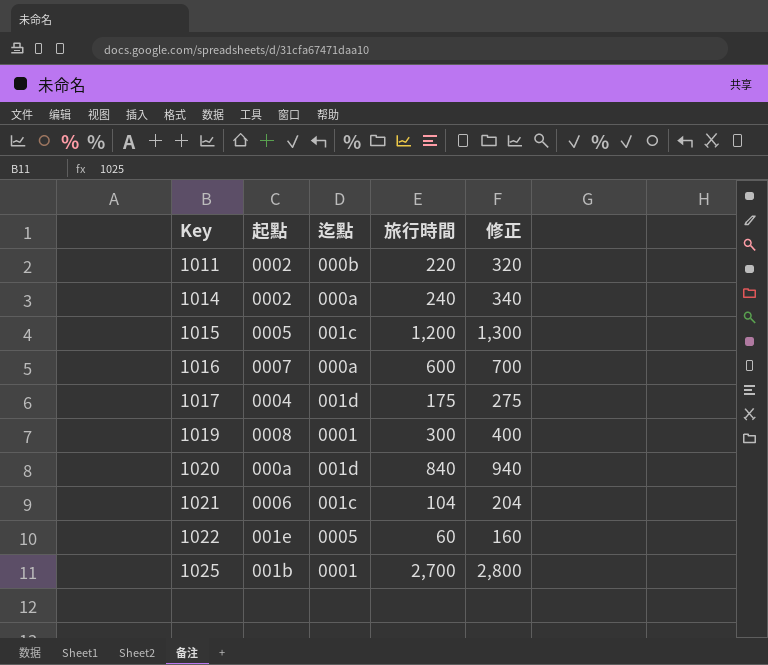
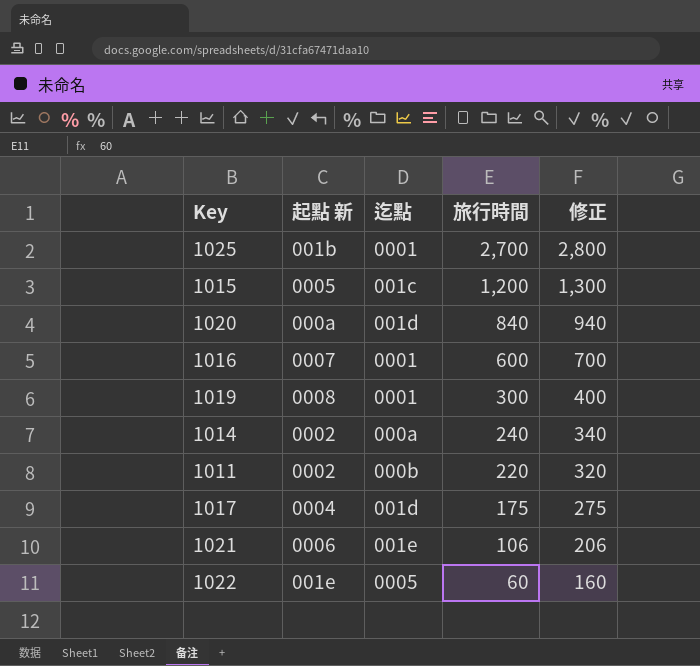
row order: Key ascending -> 旅行時間 descending
column name: 起點 -> 起點 新
1016 | 迄點: 000a -> 0001
1021 | 迄點: 001c -> 001e
1021 | 旅行時間: 104 -> 106
1021 | 修正: 204 -> 206

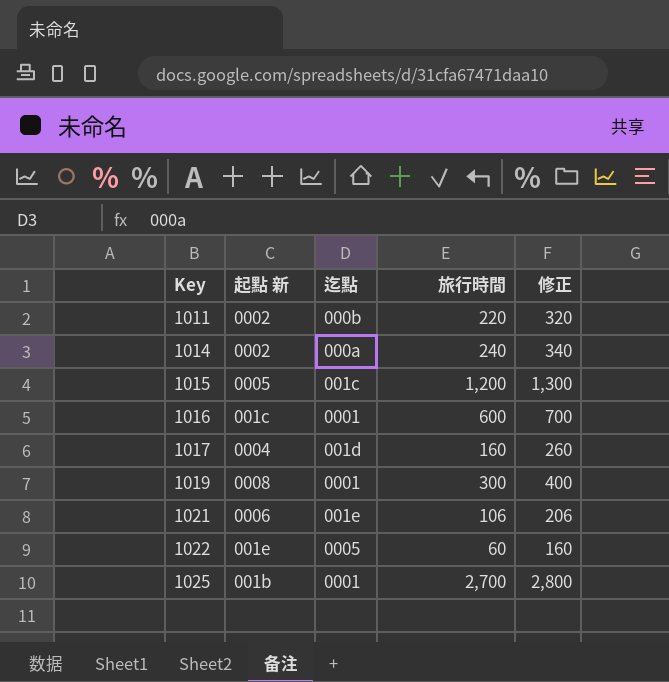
row order: 旅行時間 descending -> Key ascending
row 1020: 000a | 001d | 840 | 940 -> none
1016 | 起點 新: 0007 -> 001c
1017 | 旅行時間: 175 -> 160
1017 | 修正: 275 -> 260

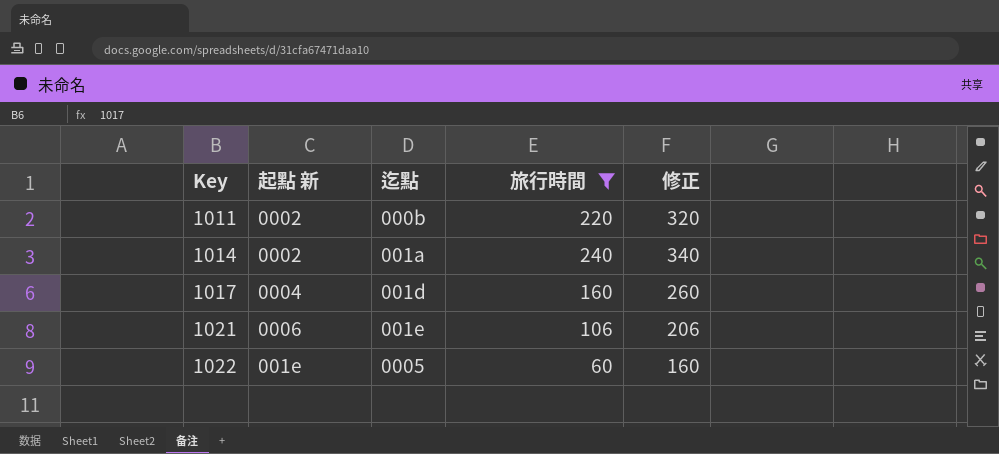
filter: none -> 旅行時間 <= 240
1014 | 迄點: 000a -> 001a

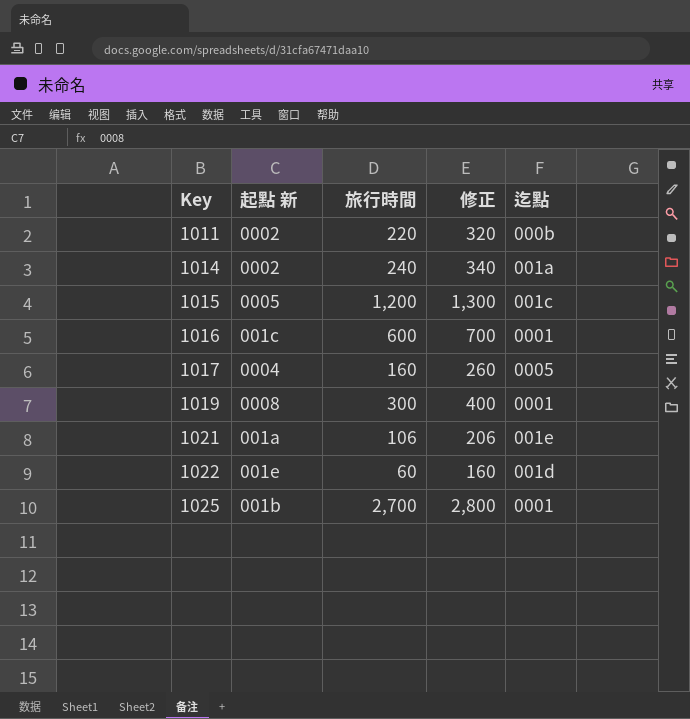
filter: 旅行時間 <= 240 -> none
column 迄點 | position: 3 -> 5
1017 | 迄點: 001d -> 0005
1021 | 起點 新: 0006 -> 001a
1022 | 迄點: 0005 -> 001d

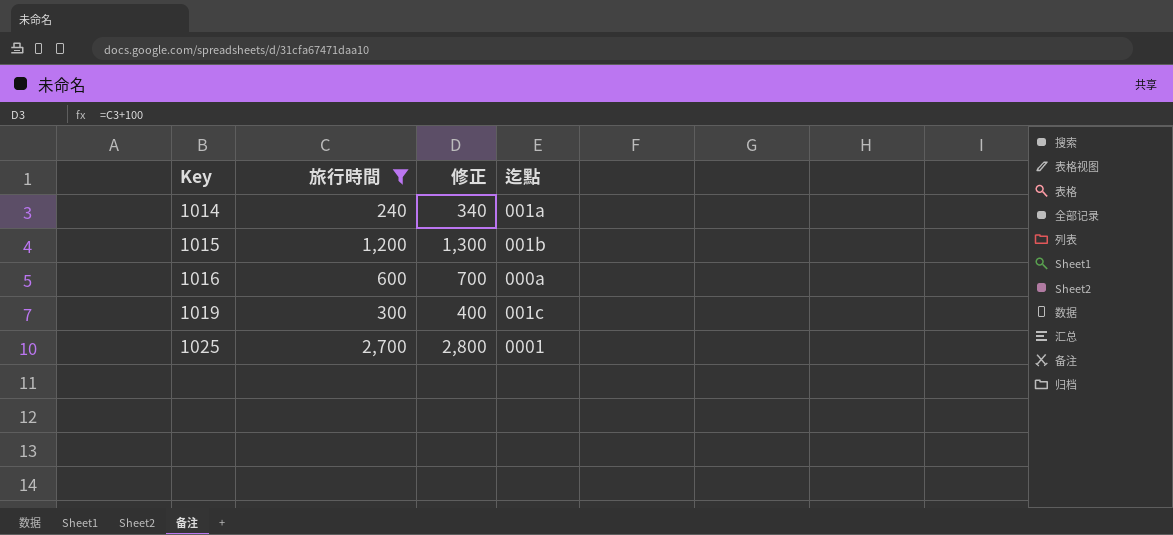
filter: none -> 旅行時間 >= 240
column 起點 新 | position: 2 -> none
1015 | 迄點: 001c -> 001b
1016 | 迄點: 0001 -> 000a
1019 | 迄點: 0001 -> 001c

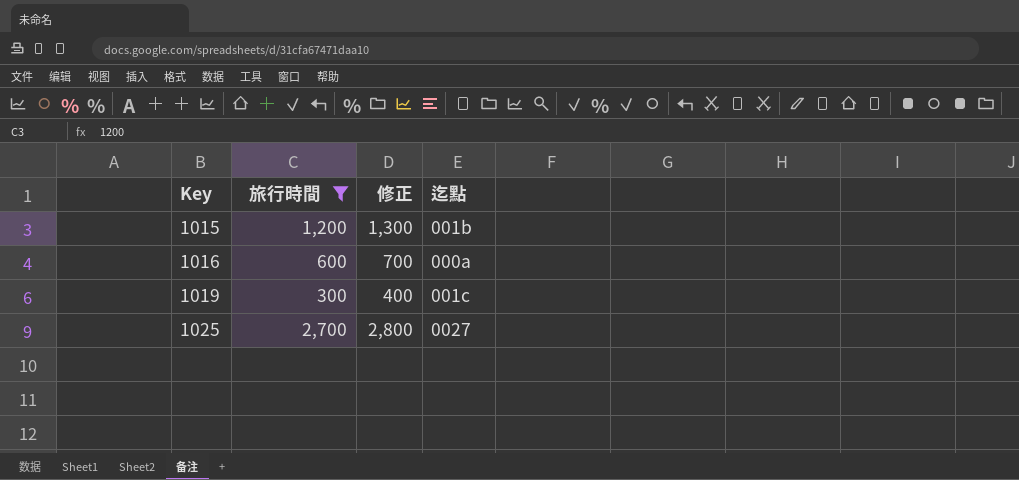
row 1014: 240 | 340 | 001a -> none
1025 | 迄點: 0001 -> 0027

